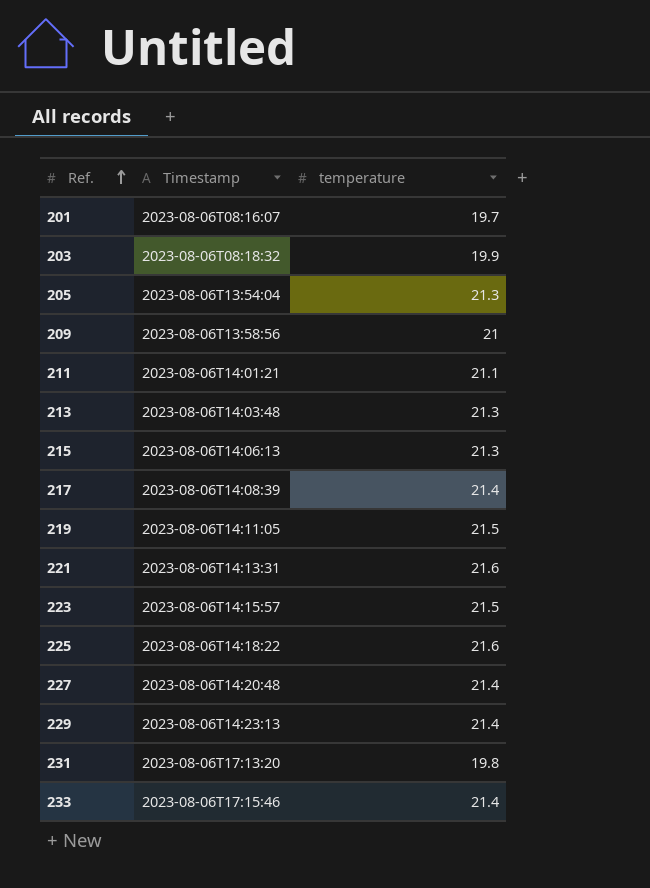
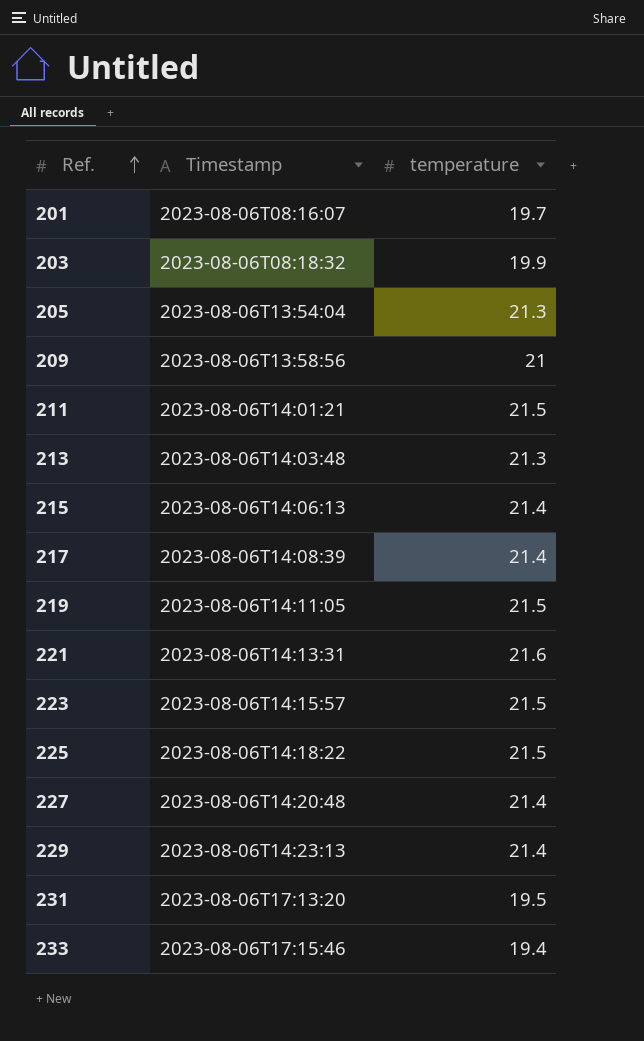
211 | temperature: 21.1 -> 21.5
215 | temperature: 21.3 -> 21.4
225 | temperature: 21.6 -> 21.5
231 | temperature: 19.8 -> 19.5
233 | temperature: 21.4 -> 19.4

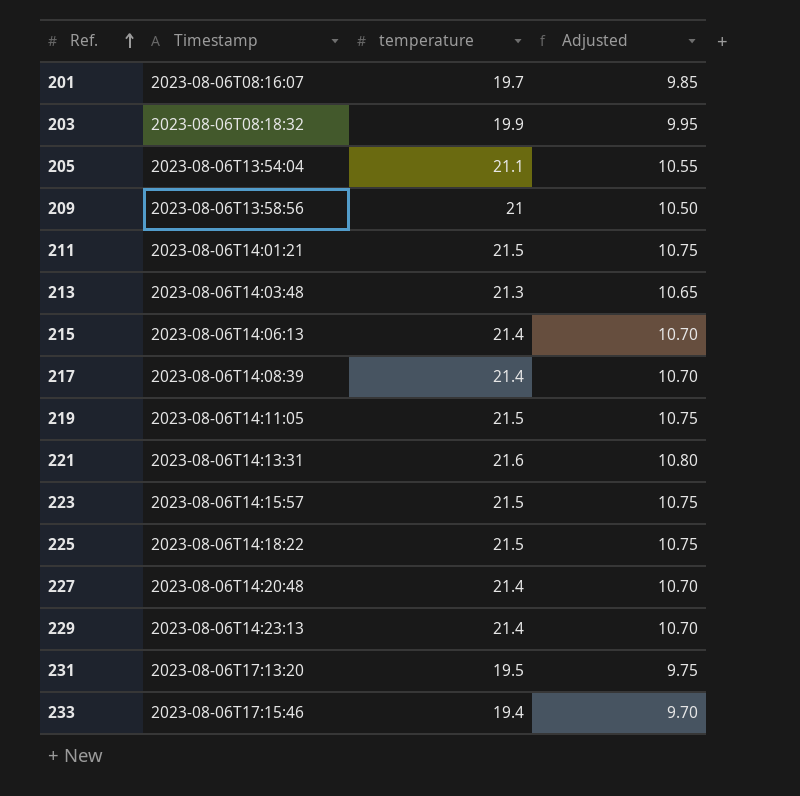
column Adjusted | formula: none -> [temperature] * 0.5
205 | temperature: 21.3 -> 21.1

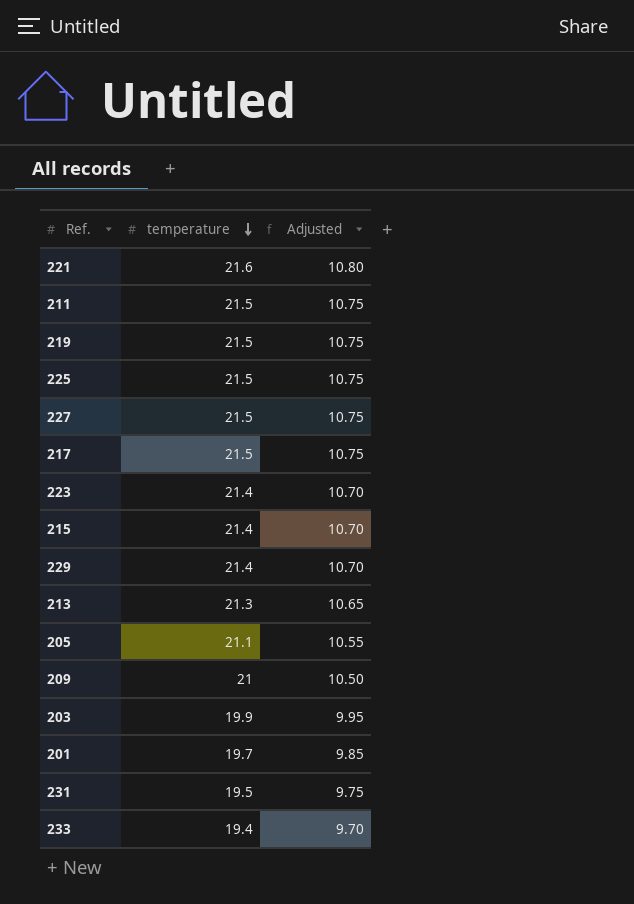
row order: Ref. ascending -> temperature descending
column Timestamp | position: 2 -> none
227 | temperature: 21.4 -> 21.5
227 | Adjusted: 10.70 -> 10.75
217 | temperature: 21.4 -> 21.5
217 | Adjusted: 10.70 -> 10.75
223 | temperature: 21.5 -> 21.4
223 | Adjusted: 10.75 -> 10.70

